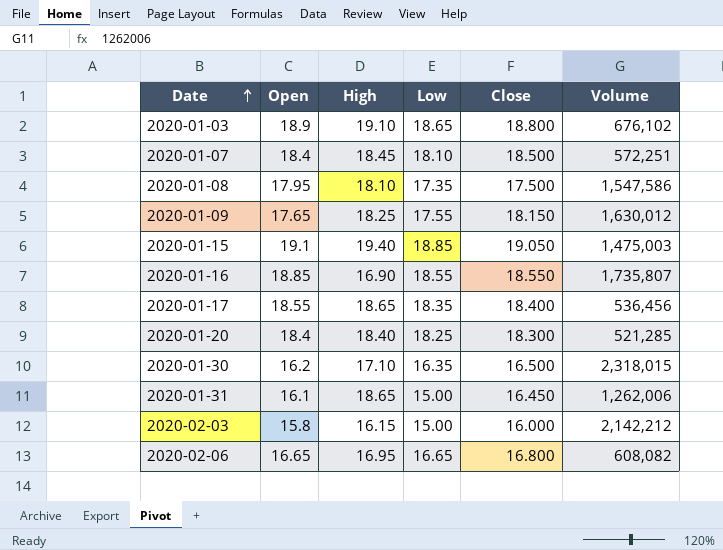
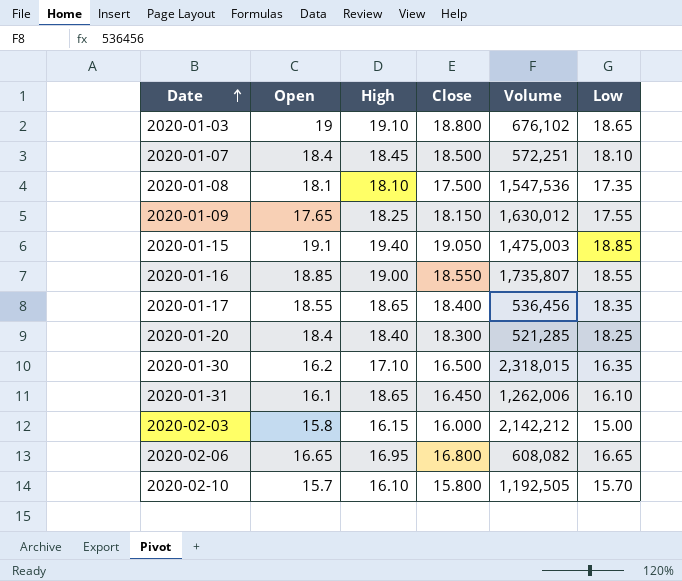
column Low | position: 4 -> 6
2020-01-03 | Open: 18.9 -> 19
2020-01-08 | Open: 17.95 -> 18.1
2020-01-08 | Volume: 1,547,586 -> 1,547,536
2020-01-16 | High: 16.90 -> 19.00
2020-01-31 | Low: 15.00 -> 16.10
row 2020-02-10: none -> 15.7 | 16.10 | 15.800 | 1,192,505 | 15.70

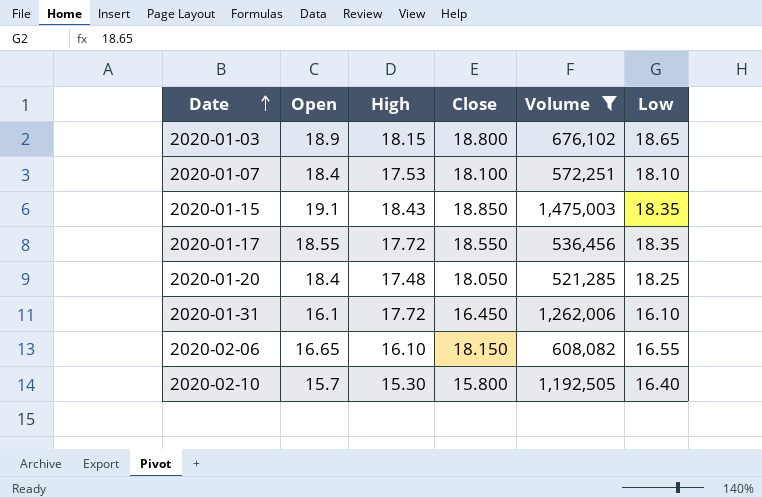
filter: none -> Volume <= 1,475,003
2020-01-03 | Open: 19 -> 18.9
2020-01-03 | High: 19.10 -> 18.15
2020-01-07 | High: 18.45 -> 17.53
2020-01-07 | Close: 18.500 -> 18.100
2020-01-15 | High: 19.40 -> 18.43
2020-01-15 | Close: 19.050 -> 18.850
2020-01-15 | Low: 18.85 -> 18.35
2020-01-17 | High: 18.65 -> 17.72
2020-01-17 | Close: 18.400 -> 18.550
2020-01-20 | High: 18.40 -> 17.48
2020-01-20 | Close: 18.300 -> 18.050
2020-01-31 | High: 18.65 -> 17.72
2020-02-06 | High: 16.95 -> 16.10
2020-02-06 | Close: 16.800 -> 18.150
2020-02-06 | Low: 16.65 -> 16.55
2020-02-10 | High: 16.10 -> 15.30
2020-02-10 | Low: 15.70 -> 16.40

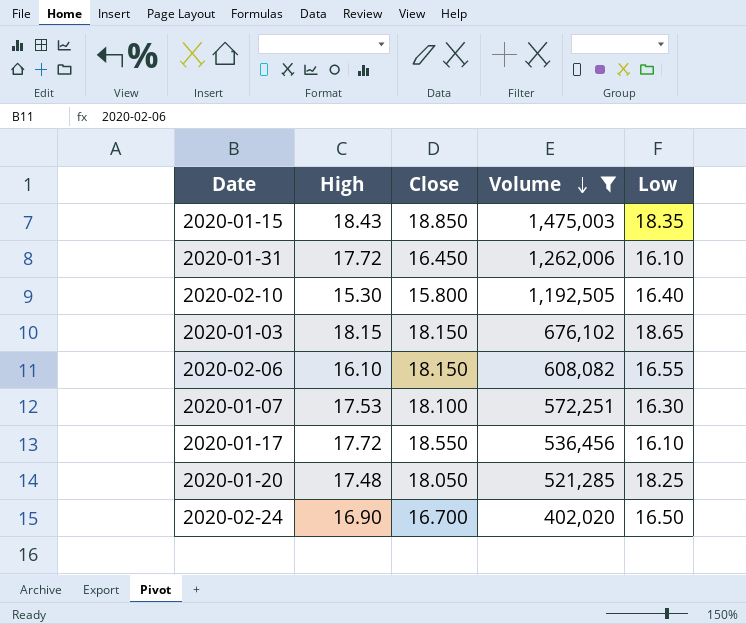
row order: Date ascending -> Volume descending
column Open | position: 2 -> none
2020-01-03 | Close: 18.800 -> 18.150
2020-01-07 | Low: 18.10 -> 16.30
2020-01-17 | Low: 18.35 -> 16.10
row 2020-02-24: none -> 16.90 | 16.700 | 402,020 | 16.50

